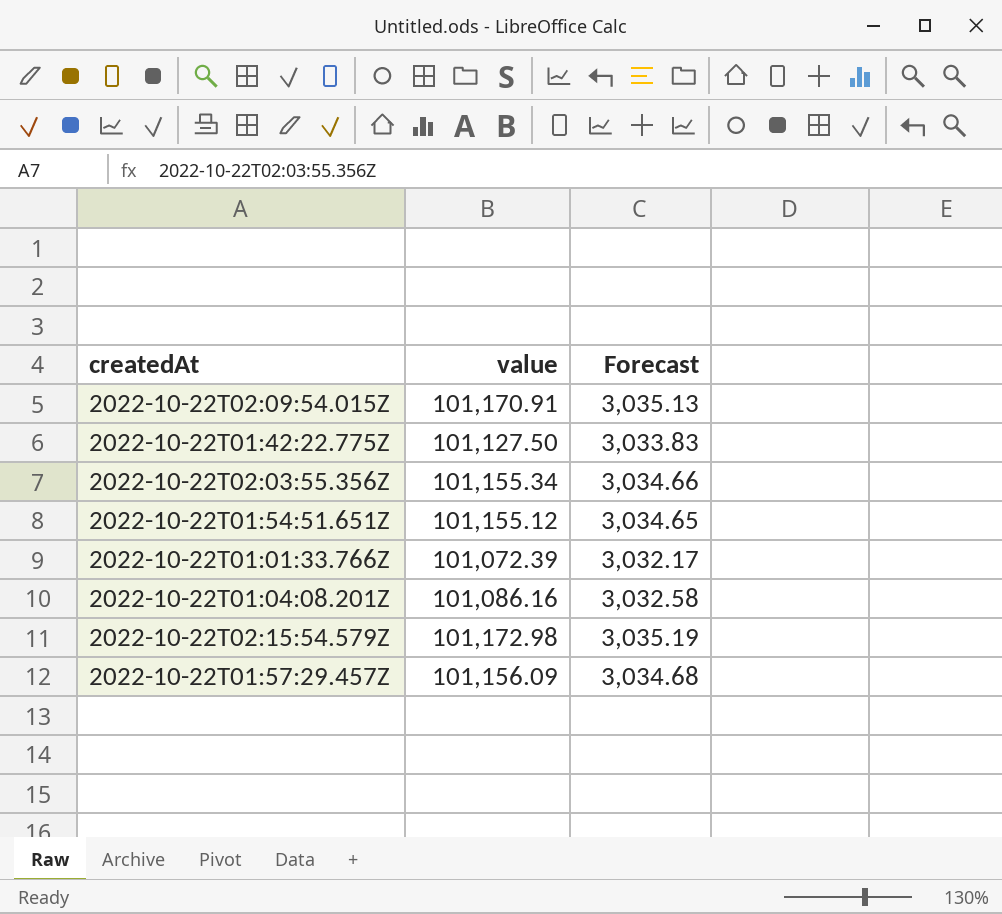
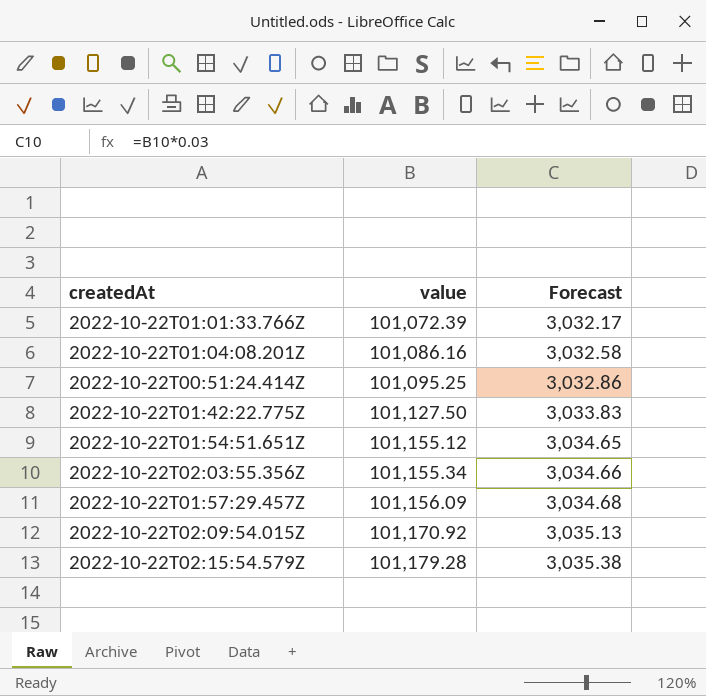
row order: none -> value ascending
row 2022-10-22T00:51:24.414Z: none -> 101,095.25 | 3,032.86
2022-10-22T02:09:54.015Z | value: 101,170.91 -> 101,170.92
2022-10-22T02:15:54.579Z | value: 101,172.98 -> 101,179.28
2022-10-22T02:15:54.579Z | Forecast: 3,035.19 -> 3,035.38

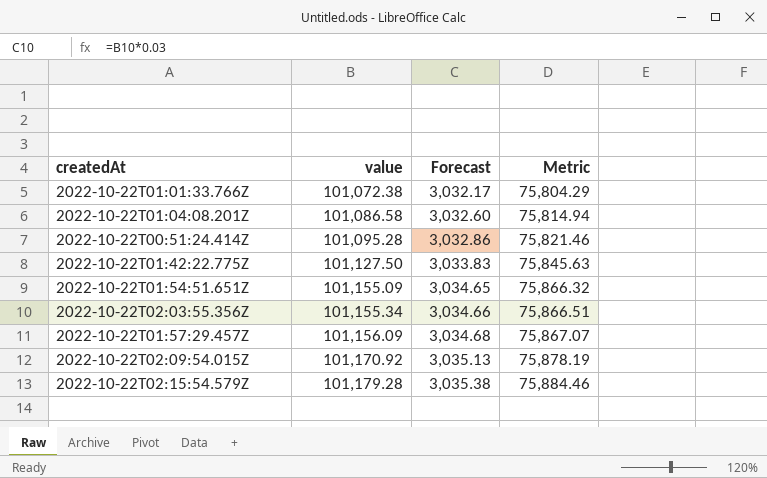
column Metric | formula: none -> [value] * 0.75
2022-10-22T01:01:33.766Z | value: 101,072.39 -> 101,072.38
2022-10-22T01:04:08.201Z | value: 101,086.16 -> 101,086.58
2022-10-22T01:04:08.201Z | Forecast: 3,032.58 -> 3,032.60
2022-10-22T00:51:24.414Z | value: 101,095.25 -> 101,095.28
2022-10-22T01:54:51.651Z | value: 101,155.12 -> 101,155.09

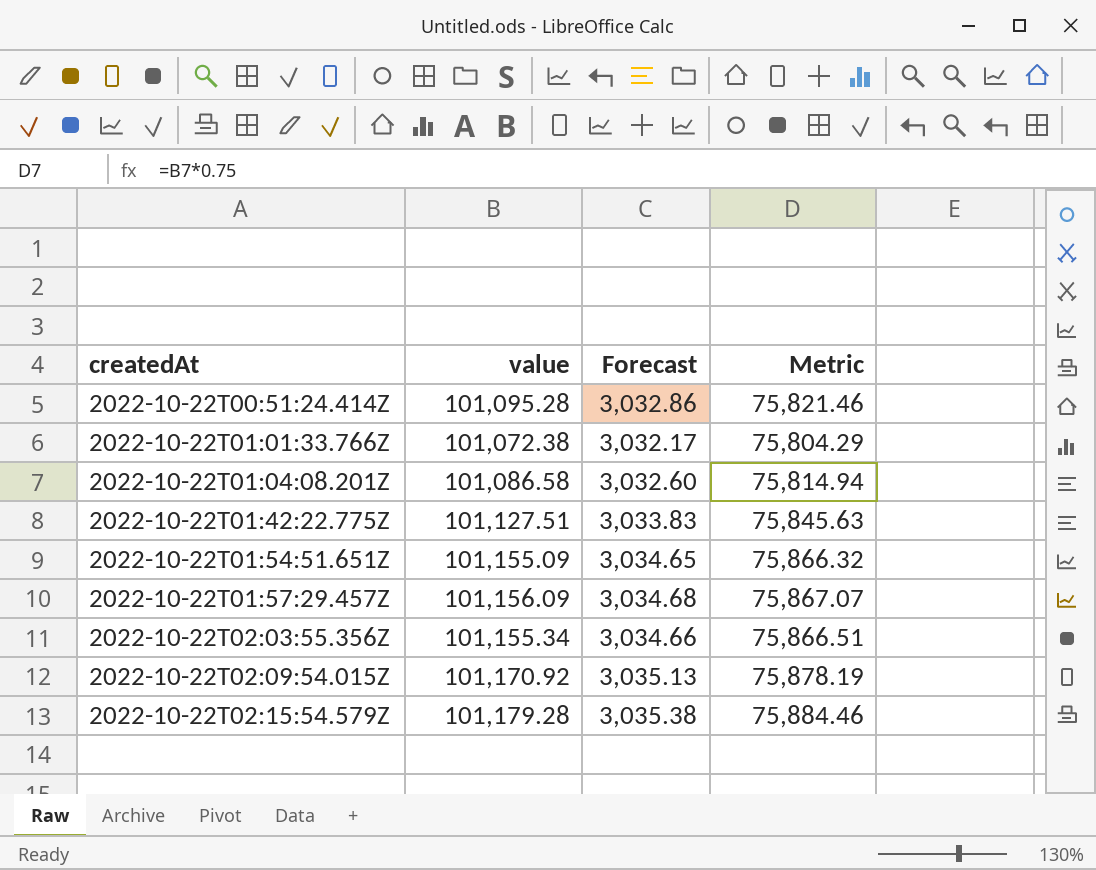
row order: value ascending -> createdAt ascending
2022-10-22T01:42:22.775Z | value: 101,127.50 -> 101,127.51

